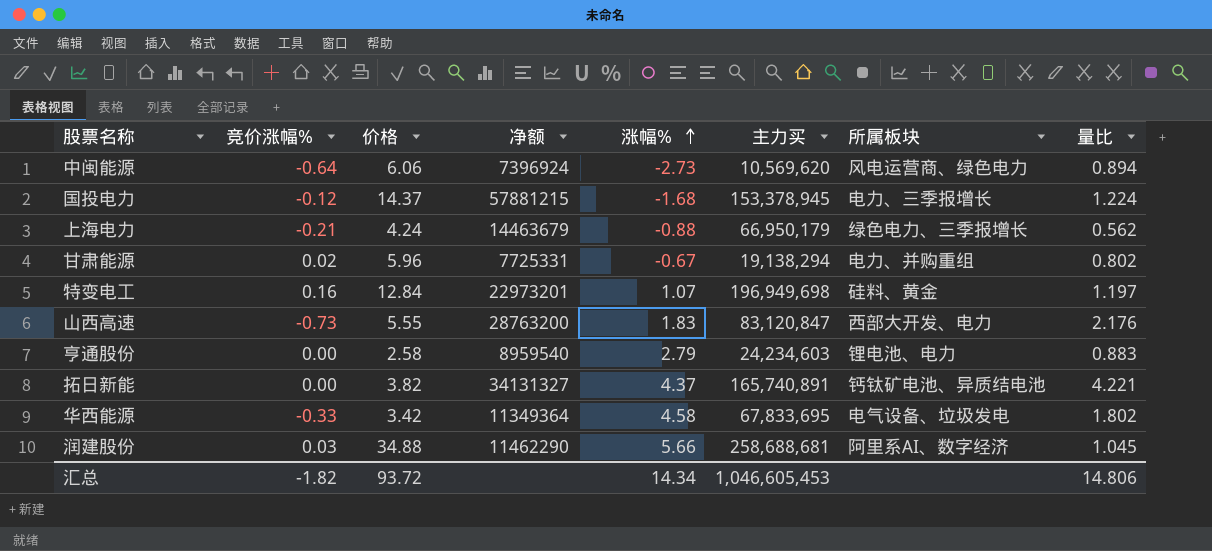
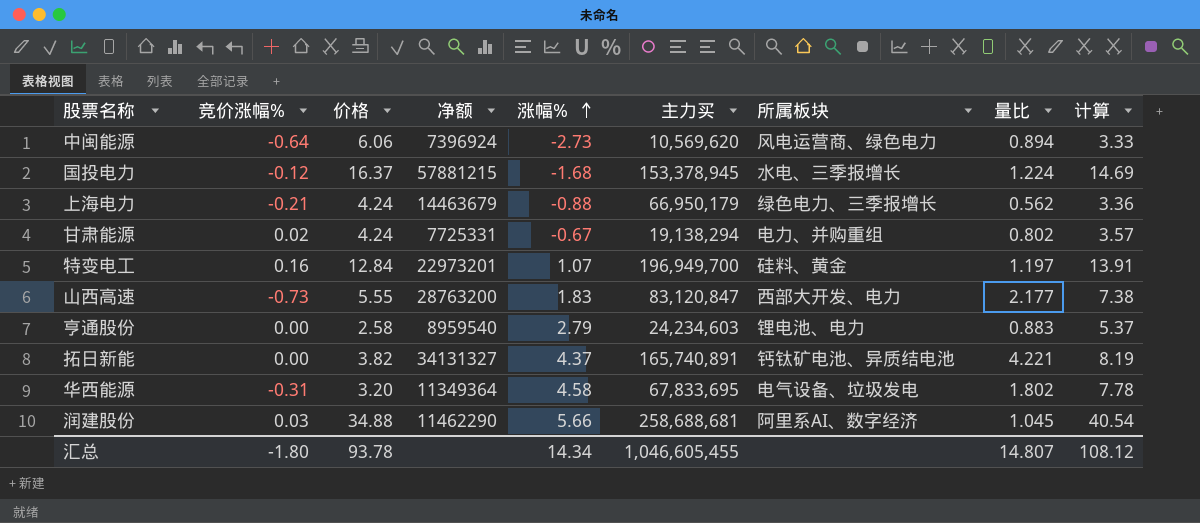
column 计算 | formula: none -> [价格] + [涨幅%]
国投电力 | 价格: 14.37 -> 16.37
国投电力 | 所属板块: 电力、三季报增长 -> 水电、三季报增长
甘肃能源 | 价格: 5.96 -> 4.24
特变电工 | 主力买: 196,949,698 -> 196,949,700
山西高速 | 量比: 2.176 -> 2.177
华西能源 | 竞价涨幅%: -0.33 -> -0.31
华西能源 | 价格: 3.42 -> 3.20
汇总 | 竞价涨幅%: -1.82 -> -1.80
汇总 | 价格: 93.72 -> 93.78
汇总 | 主力买: 1,046,605,453 -> 1,046,605,455
汇总 | 量比: 14.806 -> 14.807

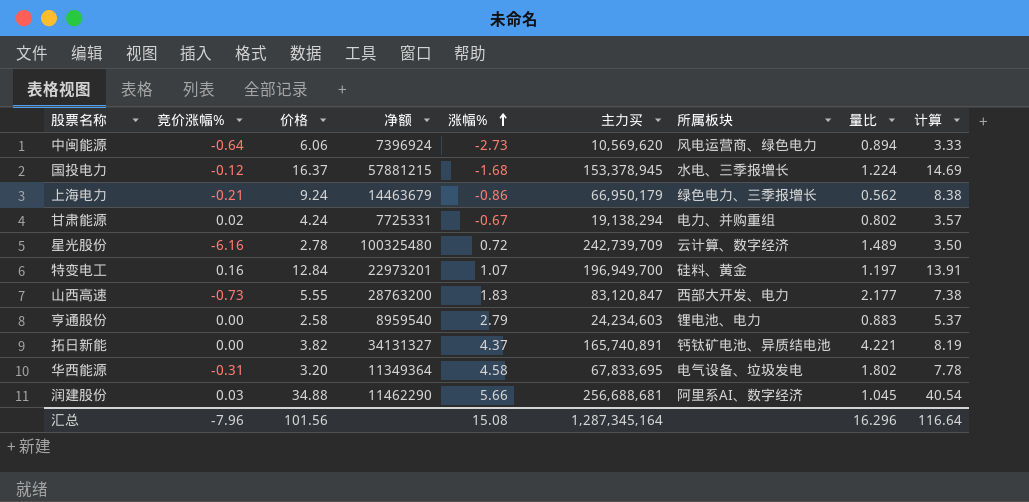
上海电力 | 价格: 4.24 -> 9.24
上海电力 | 涨幅%: -0.88 -> -0.86
上海电力 | 计算: 3.36 -> 8.38
row 星光股份: none -> -6.16 | 2.78 | 100325480 | 0.72 | 242,739,709 | 云计算、数字经济 | 1.489 | 3.50
润建股份 | 主力买: 258,688,681 -> 256,688,681
汇总 | 竞价涨幅%: -1.80 -> -7.96
汇总 | 价格: 93.78 -> 101.56
汇总 | 涨幅%: 14.34 -> 15.08
汇总 | 主力买: 1,046,605,455 -> 1,287,345,164
汇总 | 量比: 14.807 -> 16.296
汇总 | 计算: 108.12 -> 116.64

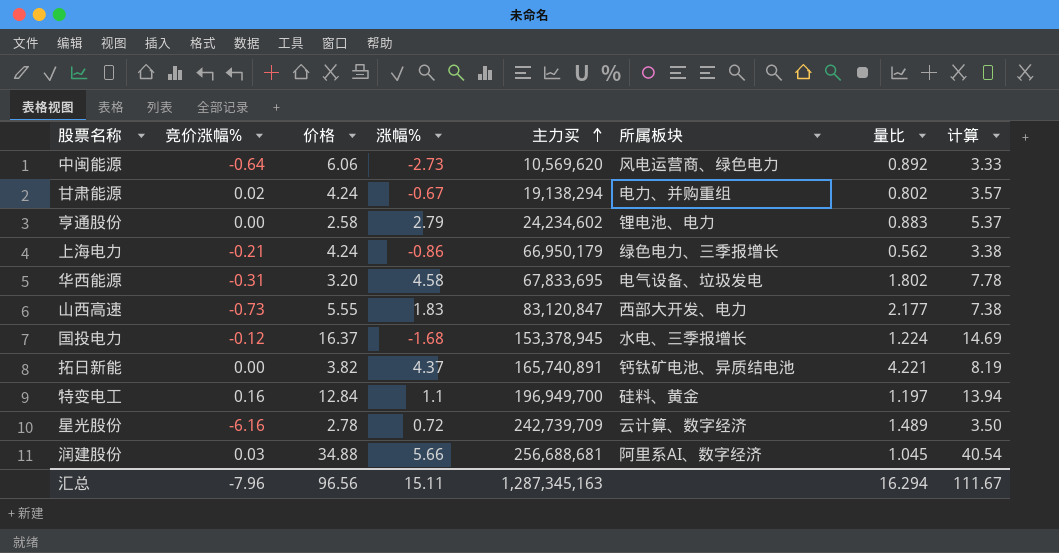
row order: 涨幅% ascending -> 主力买 ascending
column 净额 | position: 4 -> none
中闽能源 | 量比: 0.894 -> 0.892
亨通股份 | 主力买: 24,234,603 -> 24,234,602
上海电力 | 价格: 9.24 -> 4.24
上海电力 | 计算: 8.38 -> 3.38
特变电工 | 涨幅%: 1.07 -> 1.1
特变电工 | 计算: 13.91 -> 13.94
汇总 | 价格: 101.56 -> 96.56
汇总 | 涨幅%: 15.08 -> 15.11
汇总 | 主力买: 1,287,345,164 -> 1,287,345,163
汇总 | 量比: 16.296 -> 16.294
汇总 | 计算: 116.64 -> 111.67

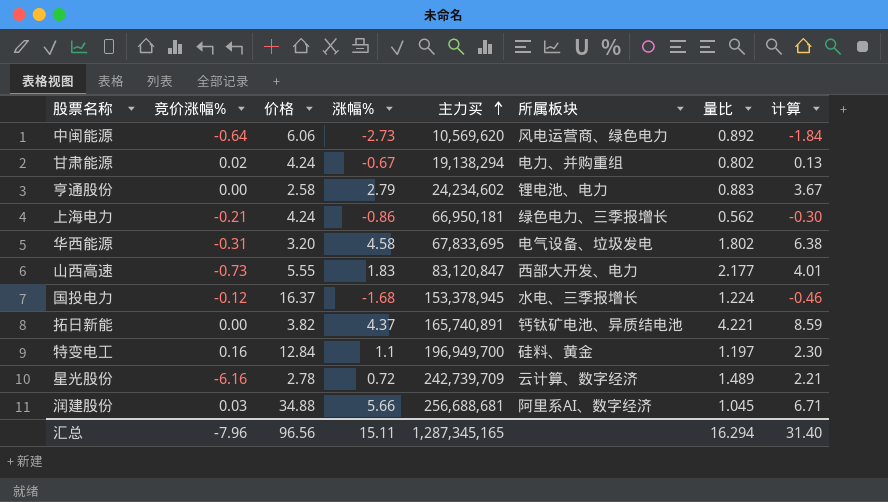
column 计算 | formula: [价格] + [涨幅%] -> [涨幅%] + [量比]
上海电力 | 主力买: 66,950,179 -> 66,950,181
汇总 | 主力买: 1,287,345,163 -> 1,287,345,165
汇总 | 计算: 111.67 -> 31.40

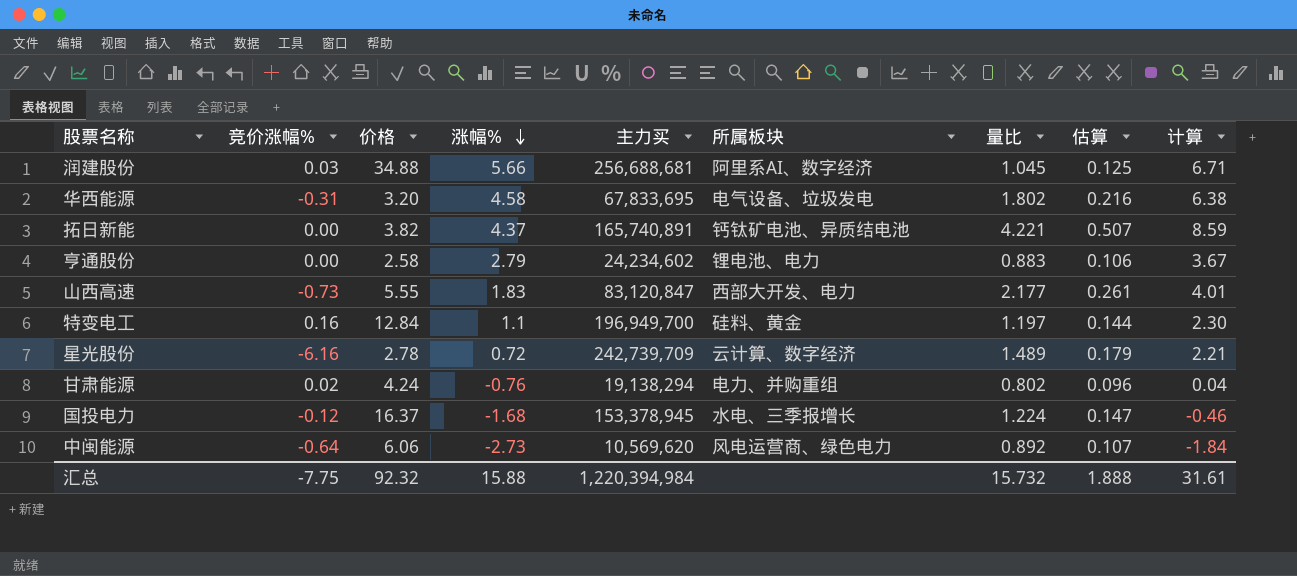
row order: 主力买 ascending -> 涨幅% descending
column 估算 | formula: none -> [量比] * 0.12
row 上海电力: -0.21 | 4.24 | -0.86 | 66,950,181 | 绿色电力、三季报增长 | 0.562 | -0.30 -> none
甘肃能源 | 涨幅%: -0.67 -> -0.76
甘肃能源 | 计算: 0.13 -> 0.04
汇总 | 竞价涨幅%: -7.96 -> -7.75
汇总 | 价格: 96.56 -> 92.32
汇总 | 涨幅%: 15.11 -> 15.88
汇总 | 主力买: 1,287,345,165 -> 1,220,394,984
汇总 | 量比: 16.294 -> 15.732
汇总 | 计算: 31.40 -> 31.61

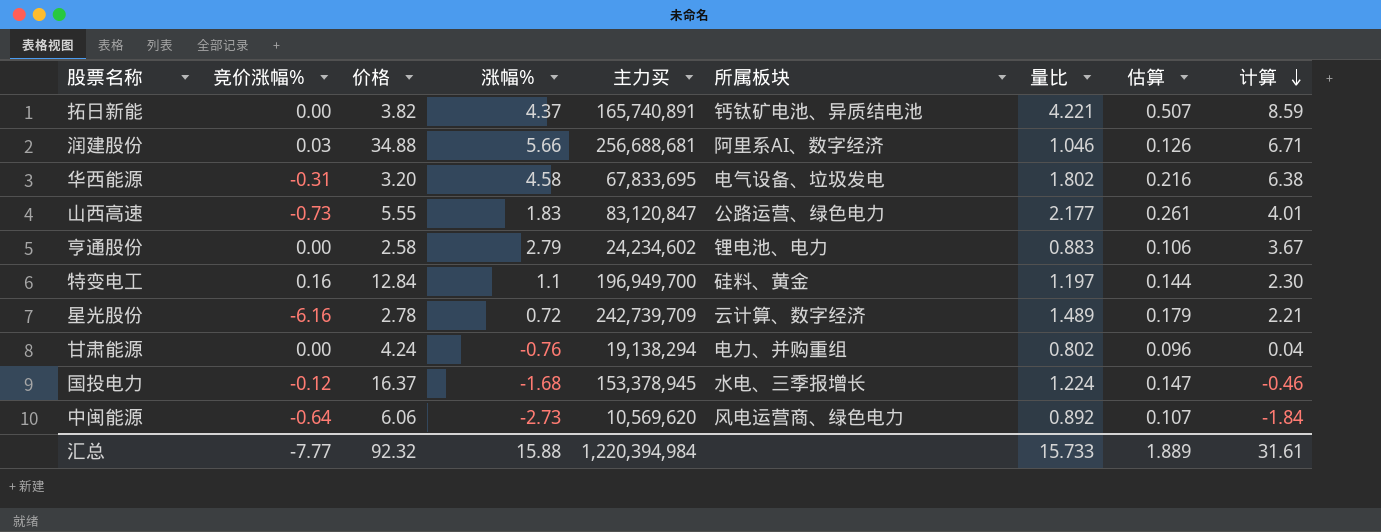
row order: 涨幅% descending -> 计算 descending
润建股份 | 量比: 1.045 -> 1.046
润建股份 | 估算: 0.125 -> 0.126
山西高速 | 所属板块: 西部大开发、电力 -> 公路运营、绿色电力
甘肃能源 | 竞价涨幅%: 0.02 -> 0.00
汇总 | 竞价涨幅%: -7.75 -> -7.77
汇总 | 量比: 15.732 -> 15.733
汇总 | 估算: 1.888 -> 1.889

